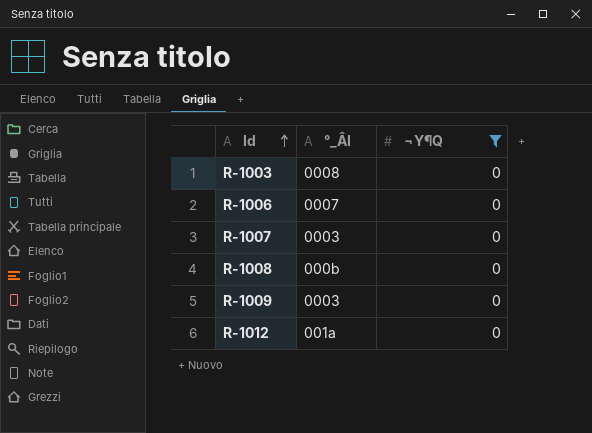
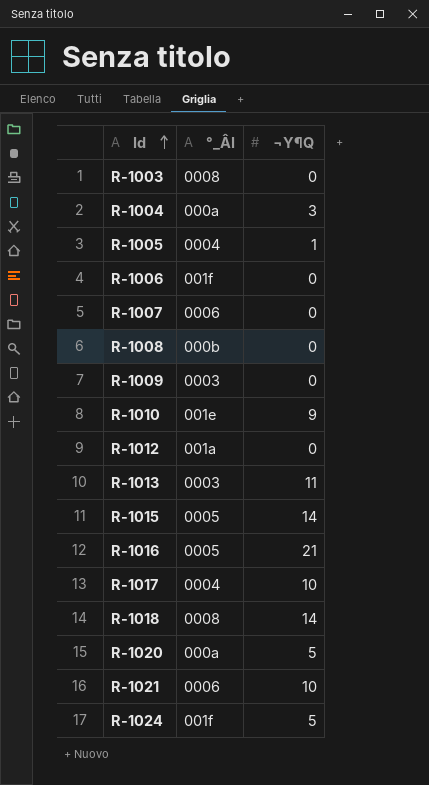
filter: ¬Y¶Q = 0 -> none
R-1006 | °_ÂI: 0007 -> 001f
R-1007 | °_ÂI: 0003 -> 0006

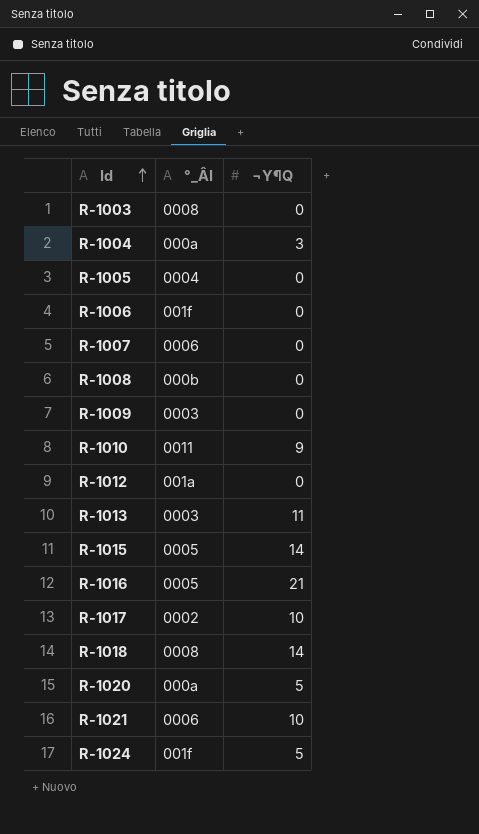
R-1005 | ¬Y¶Q: 1 -> 0
R-1010 | °_ÂI: 001e -> 0011
R-1017 | °_ÂI: 0004 -> 0002

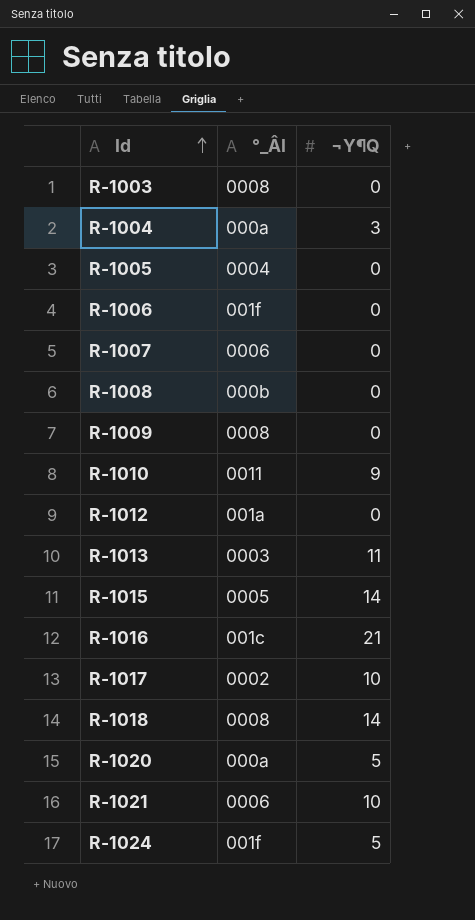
R-1009 | °_ÂI: 0003 -> 0008
R-1016 | °_ÂI: 0005 -> 001c

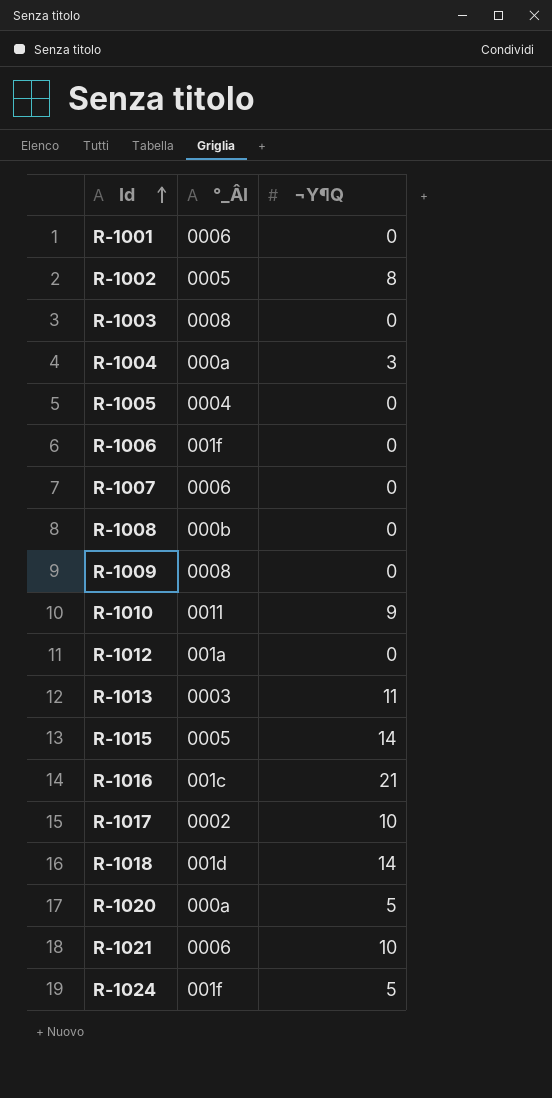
row R-1001: none -> 0006 | 0
row R-1002: none -> 0005 | 8
R-1018 | °_ÂI: 0008 -> 001d

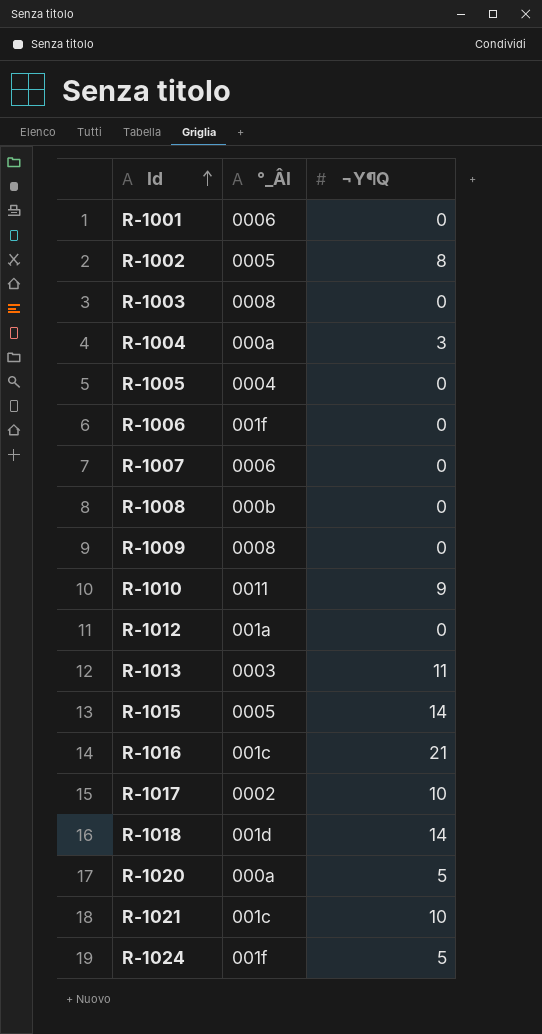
R-1021 | °_ÂI: 0006 -> 001c

